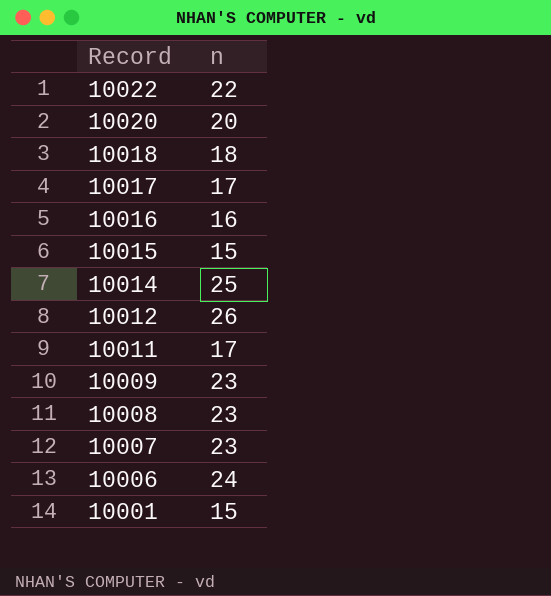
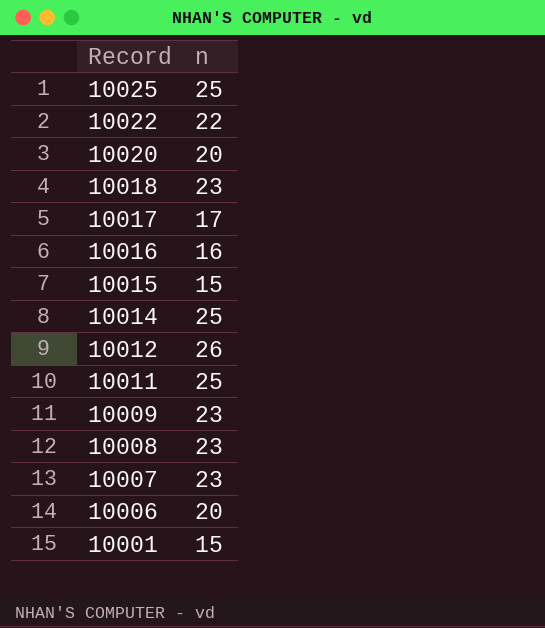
row 10025: none -> 25
10018 | n: 18 -> 23
10011 | n: 17 -> 25
10006 | n: 24 -> 20

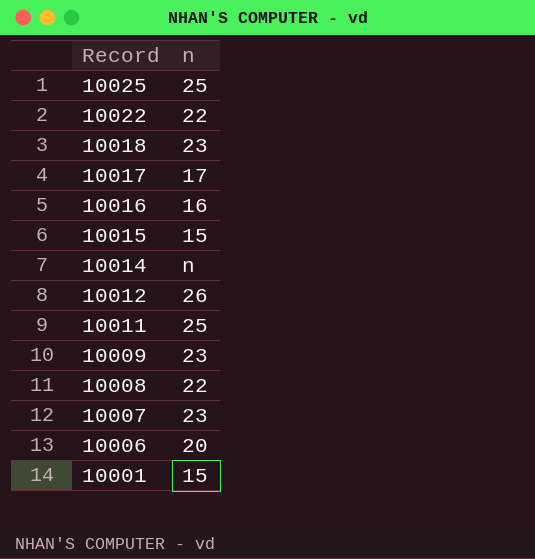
row 10020: 20 -> none
10014 | n: 25 -> n
10008 | n: 23 -> 22

